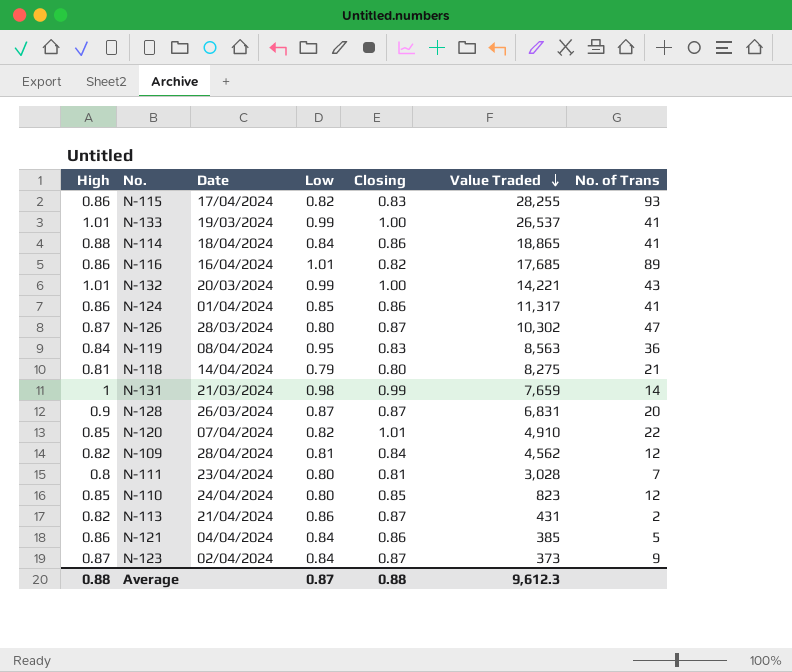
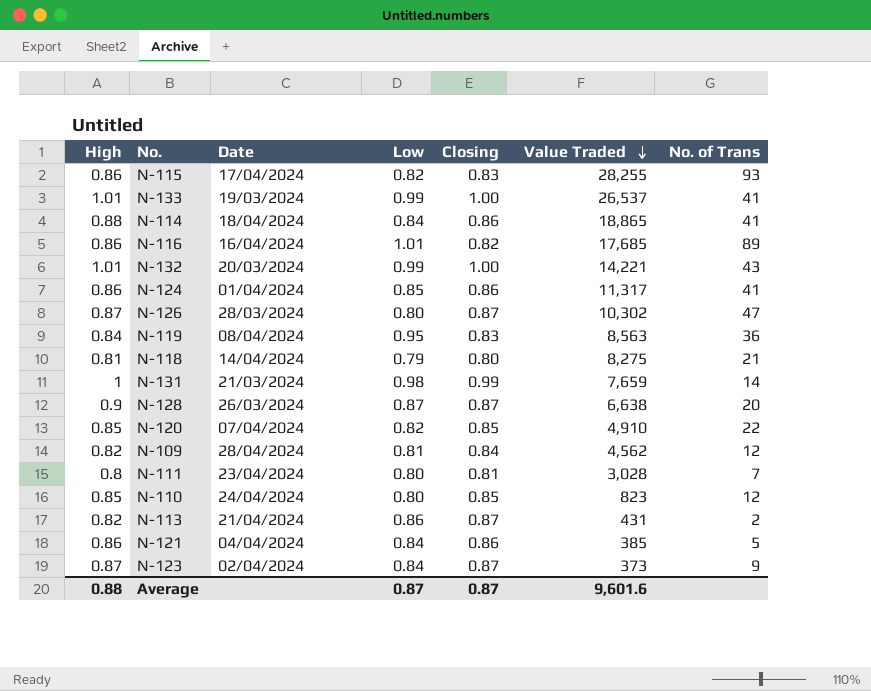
N-128 | Value Traded: 6,831 -> 6,638
N-120 | Closing: 1.01 -> 0.85
Average | Closing: 0.88 -> 0.87
Average | Value Traded: 9,612.3 -> 9,601.6

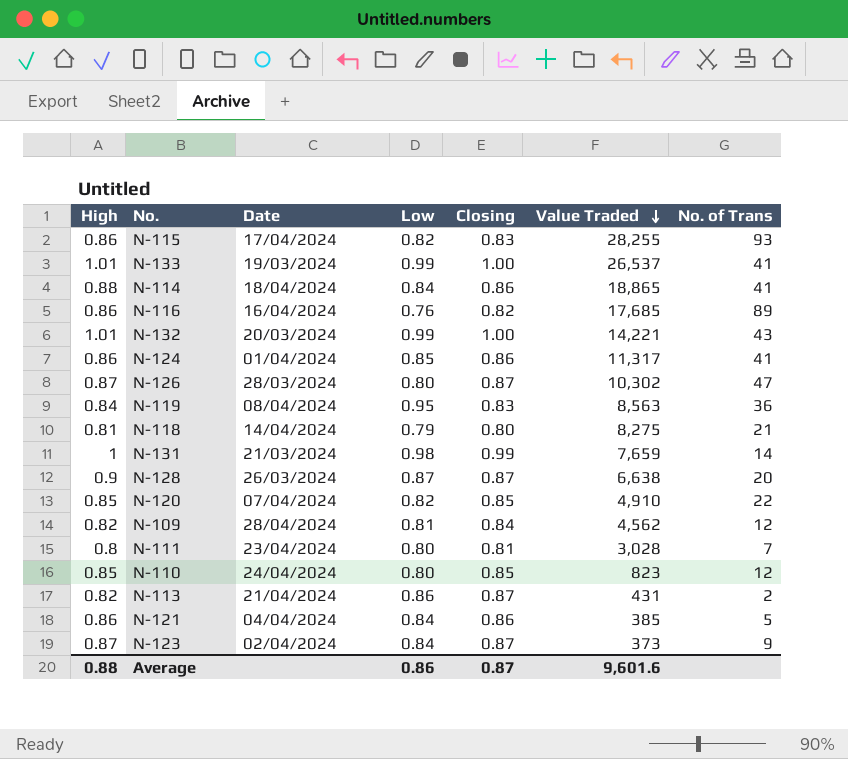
N-116 | Low: 1.01 -> 0.76
Average | Low: 0.87 -> 0.86

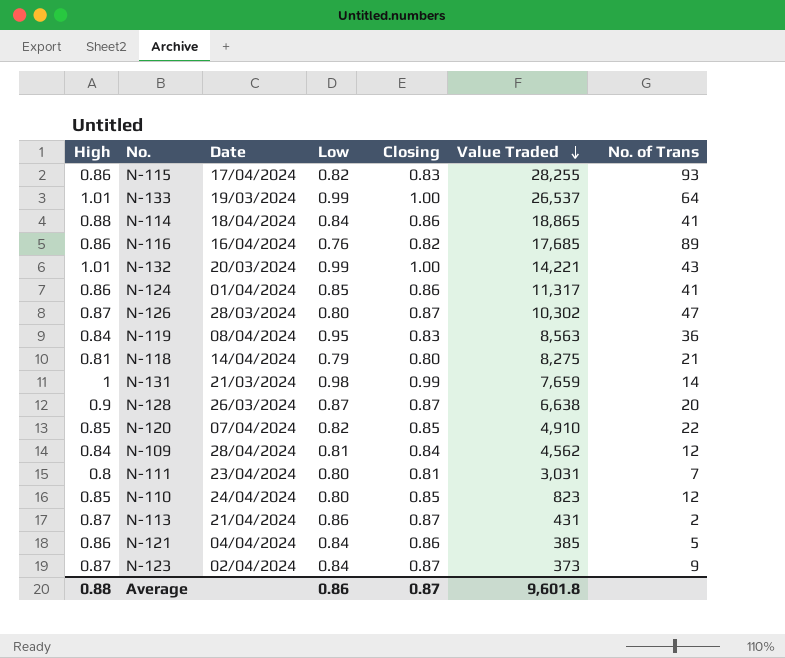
N-133 | No. of Trans: 41 -> 64
N-109 | High: 0.82 -> 0.84
N-111 | Value Traded: 3,028 -> 3,031
N-113 | High: 0.82 -> 0.87
Average | Value Traded: 9,601.6 -> 9,601.8

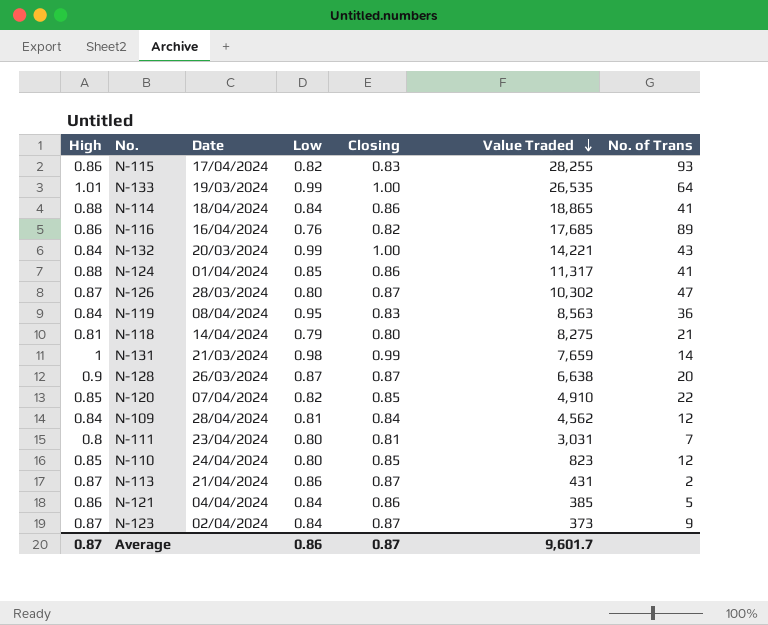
N-133 | Value Traded: 26,537 -> 26,535
N-132 | High: 1.01 -> 0.84
N-124 | High: 0.86 -> 0.88
Average | High: 0.88 -> 0.87
Average | Value Traded: 9,601.8 -> 9,601.7

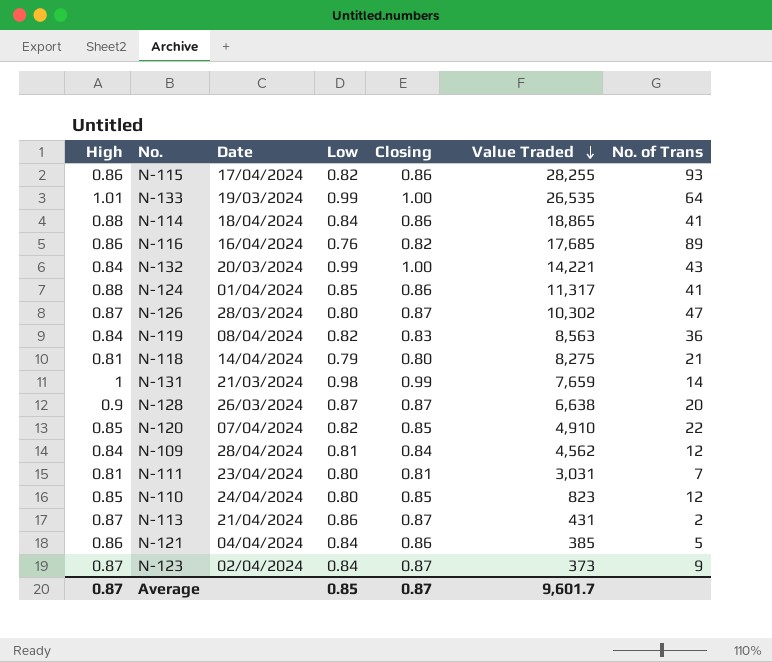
N-115 | Closing: 0.83 -> 0.86
N-119 | Low: 0.95 -> 0.82
N-111 | High: 0.8 -> 0.81
Average | Low: 0.86 -> 0.85

